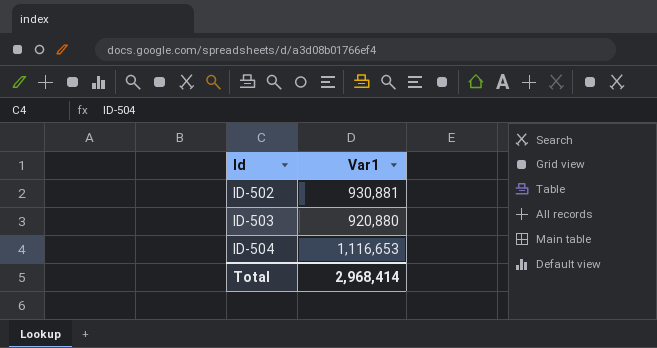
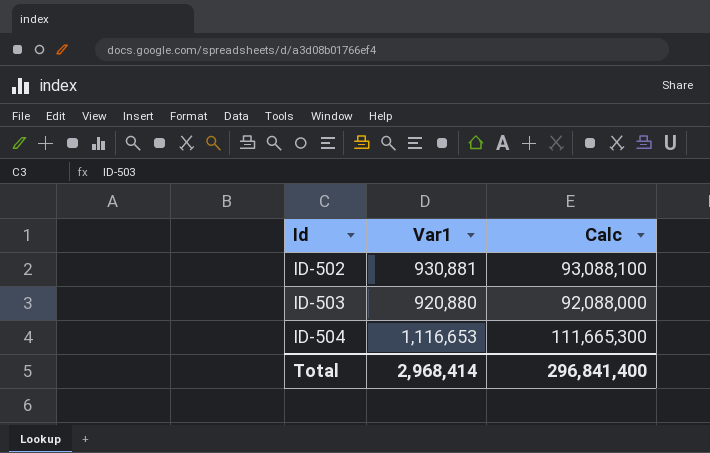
column Calc | formula: none -> [Var1] * 100

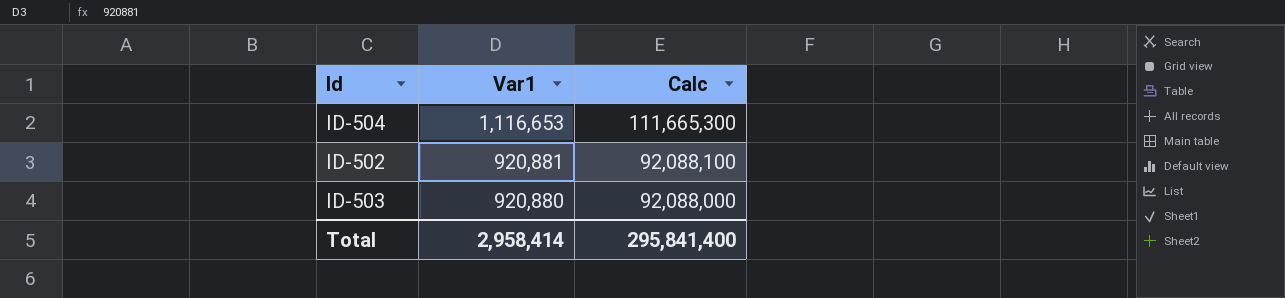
row order: Id ascending -> Var1 descending
ID-502 | Var1: 930,881 -> 920,881
ID-502 | Calc: 93,088,100 -> 92,088,100
Total | Var1: 2,968,414 -> 2,958,414
Total | Calc: 296,841,400 -> 295,841,400

